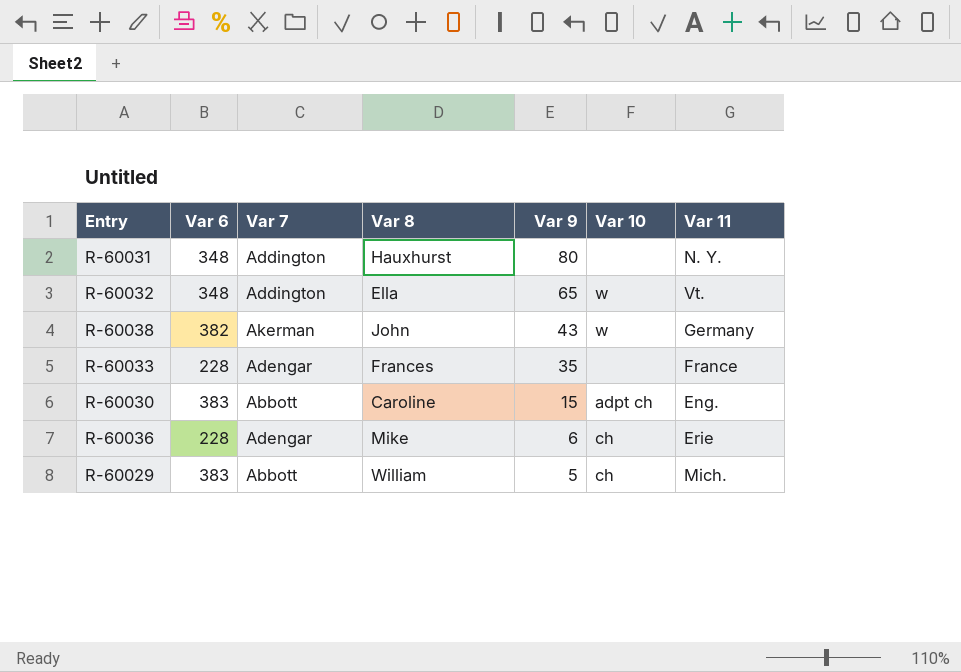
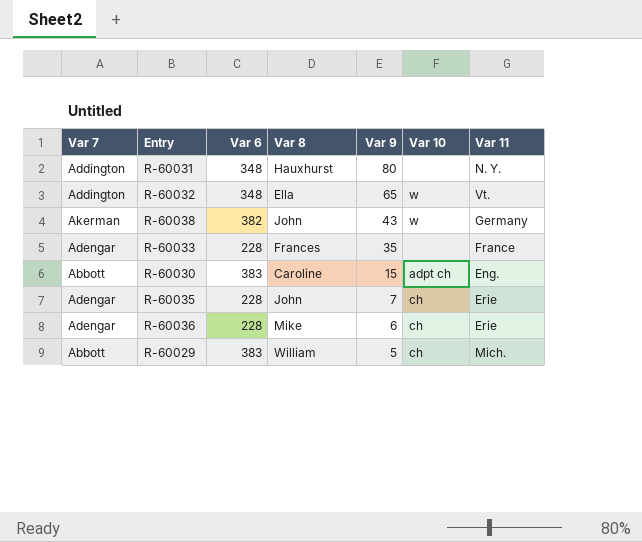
column Var 7 | position: 3 -> 1
row R-60035: none -> Adengar | 228 | John | 7 | ch | Erie

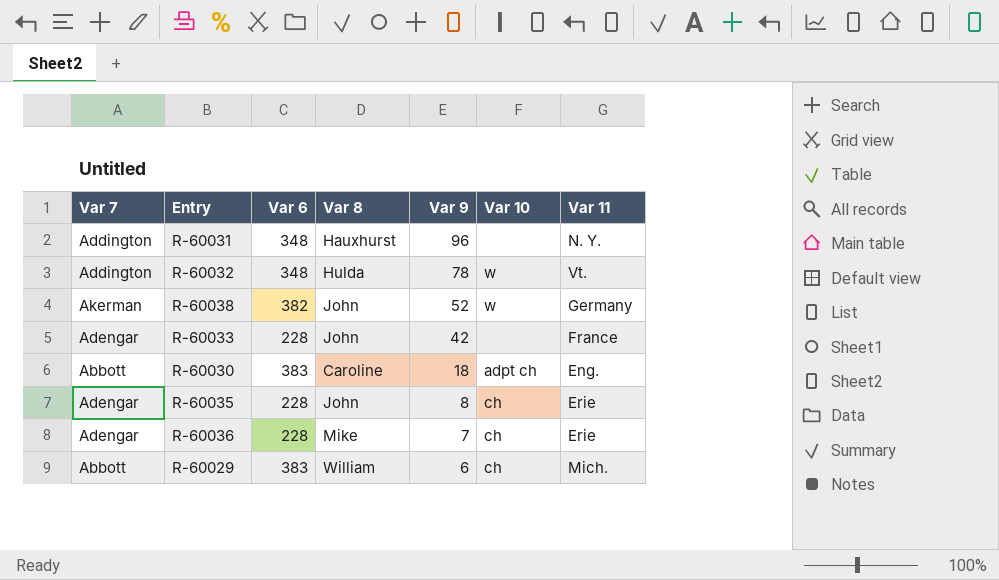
R-60031 | Var 9: 80 -> 96
R-60032 | Var 8: Ella -> Hulda
R-60032 | Var 9: 65 -> 78
R-60038 | Var 9: 43 -> 52
R-60033 | Var 8: Frances -> John
R-60033 | Var 9: 35 -> 42
R-60030 | Var 9: 15 -> 18
R-60035 | Var 9: 7 -> 8
R-60036 | Var 9: 6 -> 7
R-60029 | Var 9: 5 -> 6

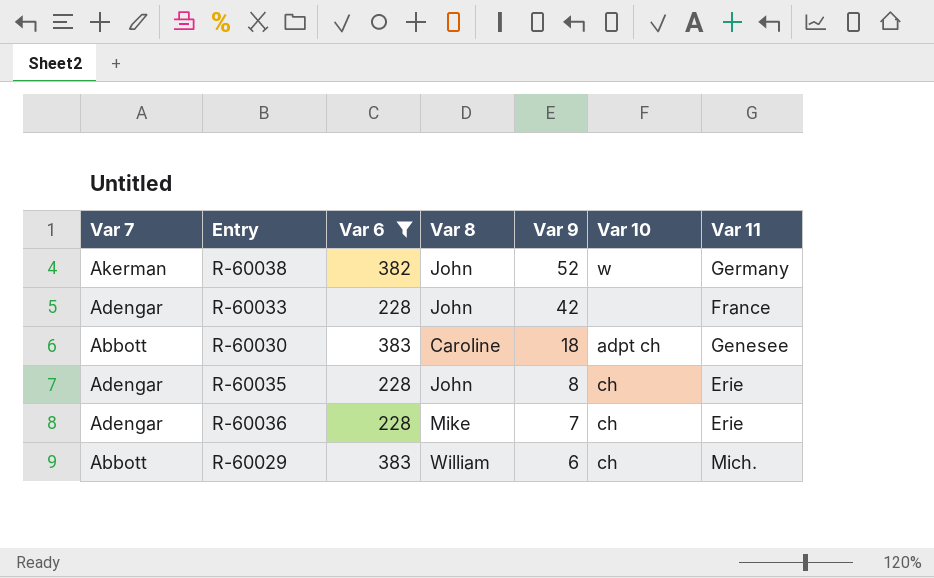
filter: none -> Var 6 != 348
R-60030 | Var 11: Eng. -> Genesee

